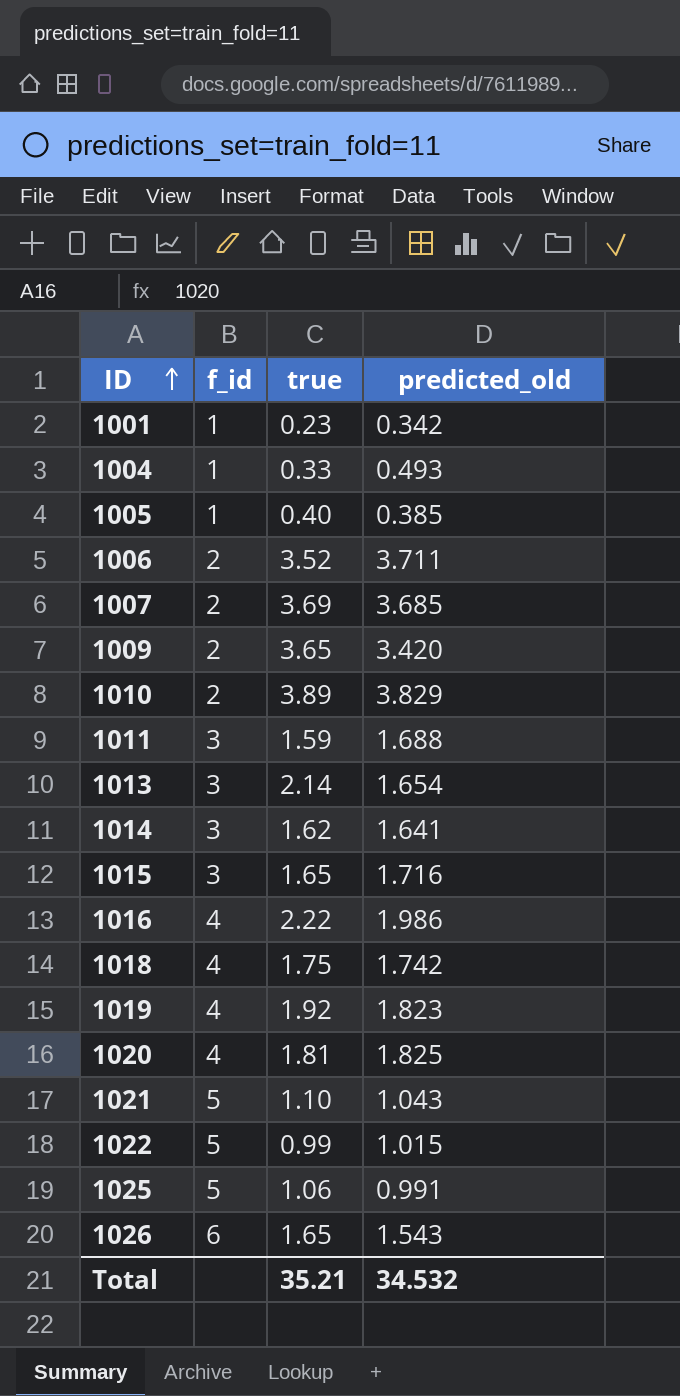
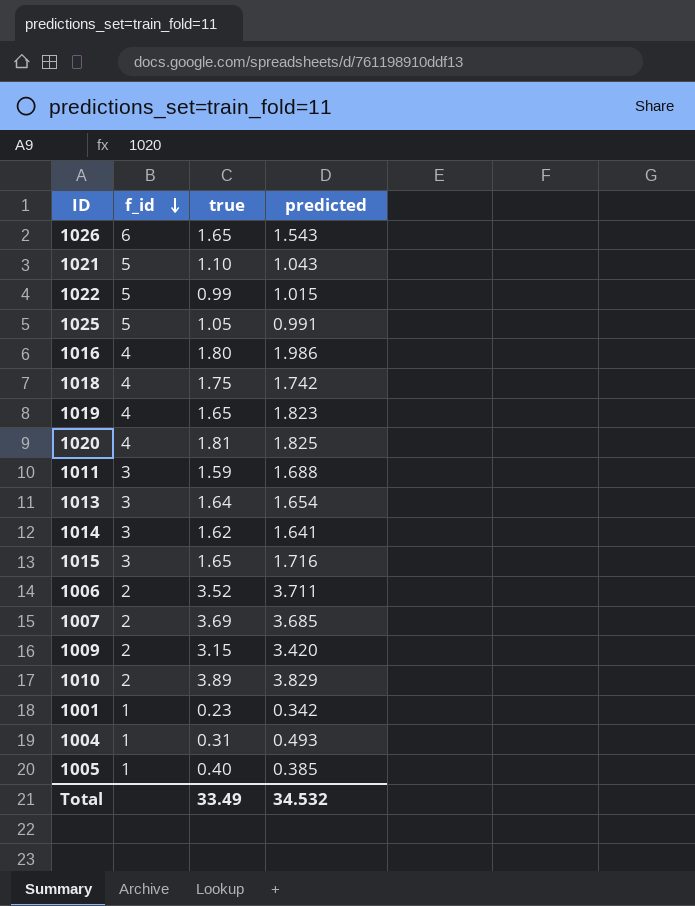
row order: ID ascending -> f_id descending
column name: predicted_old -> predicted
1025 | true: 1.06 -> 1.05
1016 | true: 2.22 -> 1.80
1019 | true: 1.92 -> 1.65
1013 | true: 2.14 -> 1.64
1009 | true: 3.65 -> 3.15
1004 | true: 0.33 -> 0.31
Total | true: 35.21 -> 33.49

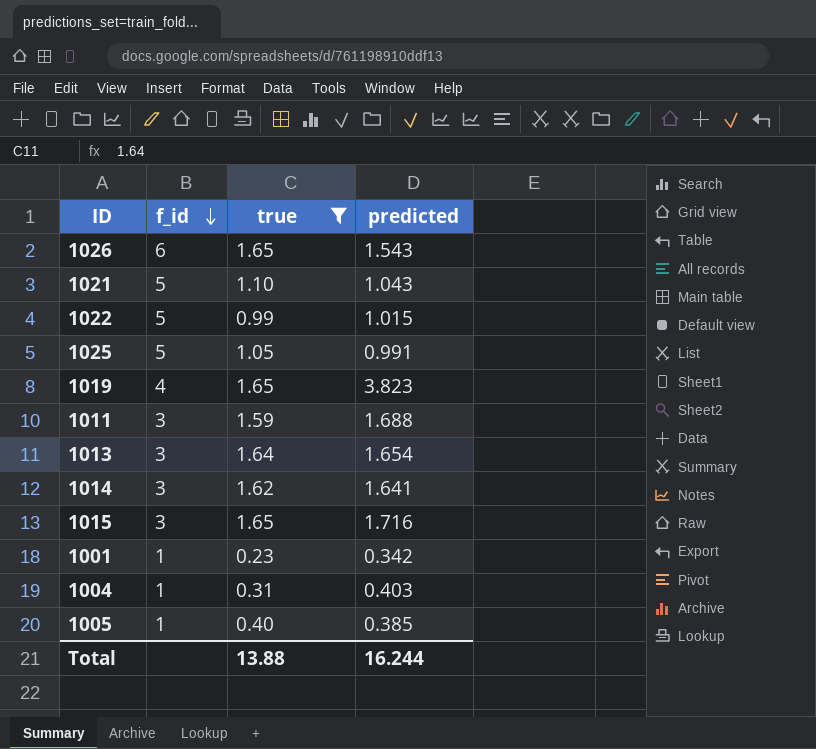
filter: none -> true <= 1.65
1019 | predicted: 1.823 -> 3.823
1004 | predicted: 0.493 -> 0.403
Total | true: 33.49 -> 13.88
Total | predicted: 34.532 -> 16.244

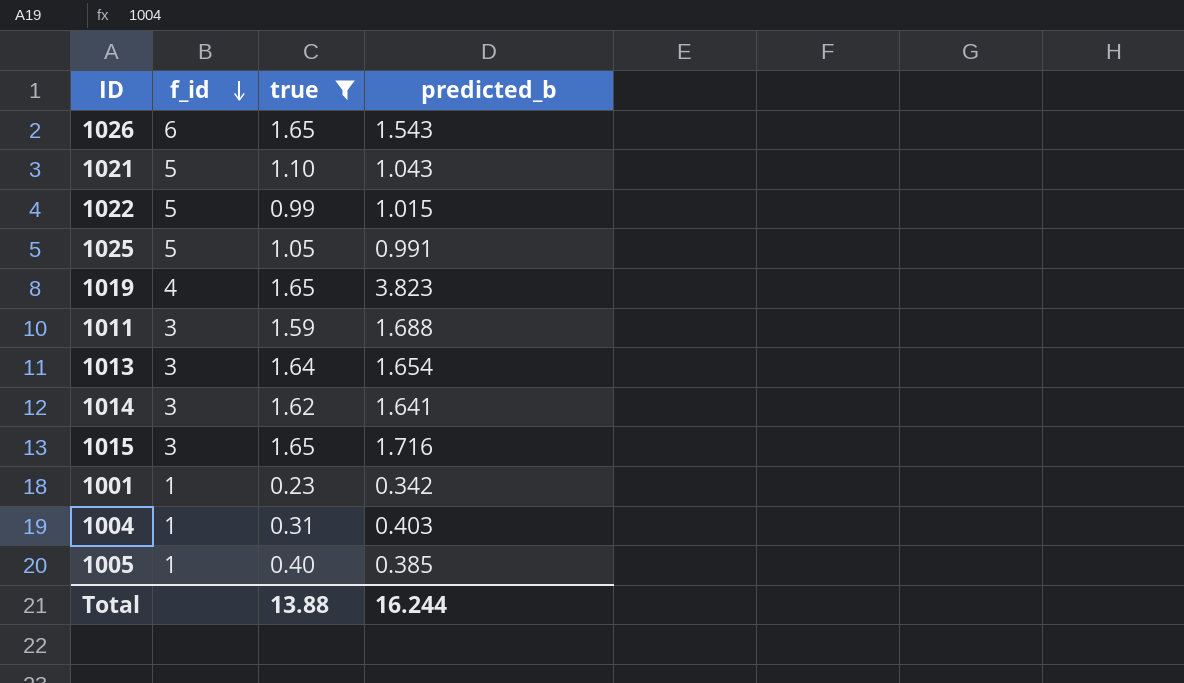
column name: predicted -> predicted_b

